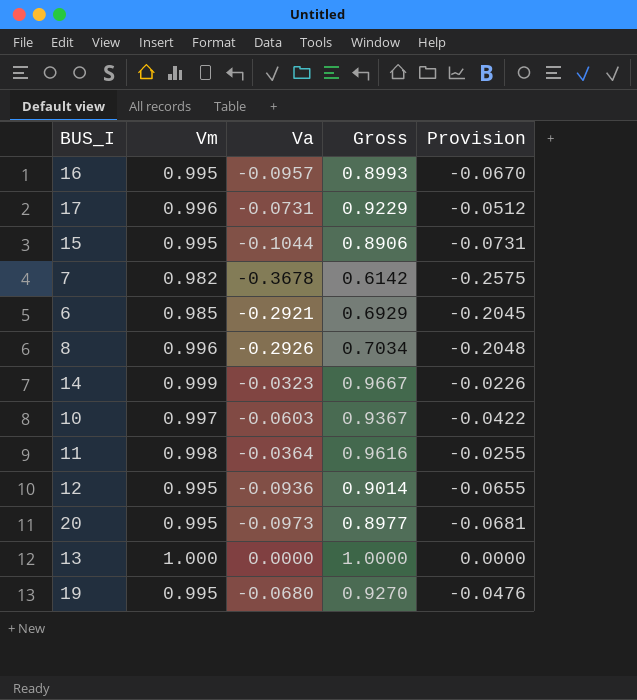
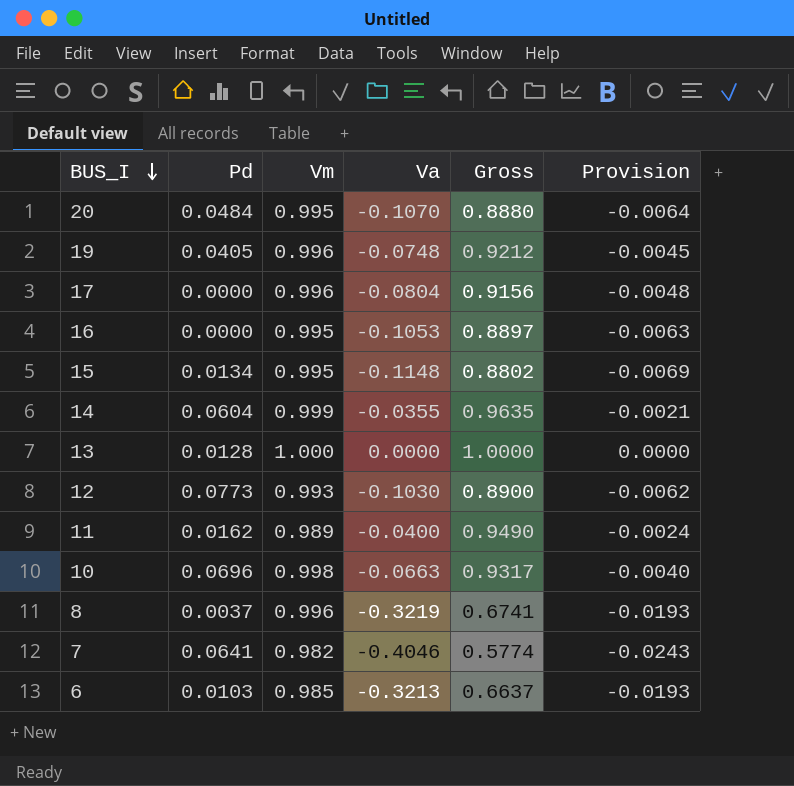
row order: none -> BUS_I descending
column Pd | position: none -> 2
column Provision | formula: [Va] * 0.7 -> [Va] * 0.06
20 | Va: -0.0973 -> -0.1070
20 | Gross: 0.8977 -> 0.8880
19 | Vm: 0.995 -> 0.996
19 | Va: -0.0680 -> -0.0748
19 | Gross: 0.9270 -> 0.9212
17 | Va: -0.0731 -> -0.0804
17 | Gross: 0.9229 -> 0.9156
16 | Va: -0.0957 -> -0.1053
16 | Gross: 0.8993 -> 0.8897
15 | Va: -0.1044 -> -0.1148
15 | Gross: 0.8906 -> 0.8802
14 | Va: -0.0323 -> -0.0355
14 | Gross: 0.9667 -> 0.9635
12 | Vm: 0.995 -> 0.993
12 | Va: -0.0936 -> -0.1030
12 | Gross: 0.9014 -> 0.8900
11 | Vm: 0.998 -> 0.989
11 | Va: -0.0364 -> -0.0400
11 | Gross: 0.9616 -> 0.9490
10 | Vm: 0.997 -> 0.998
10 | Va: -0.0603 -> -0.0663
10 | Gross: 0.9367 -> 0.9317
8 | Va: -0.2926 -> -0.3219
8 | Gross: 0.7034 -> 0.6741
7 | Va: -0.3678 -> -0.4046
7 | Gross: 0.6142 -> 0.5774
6 | Va: -0.2921 -> -0.3213
6 | Gross: 0.6929 -> 0.6637

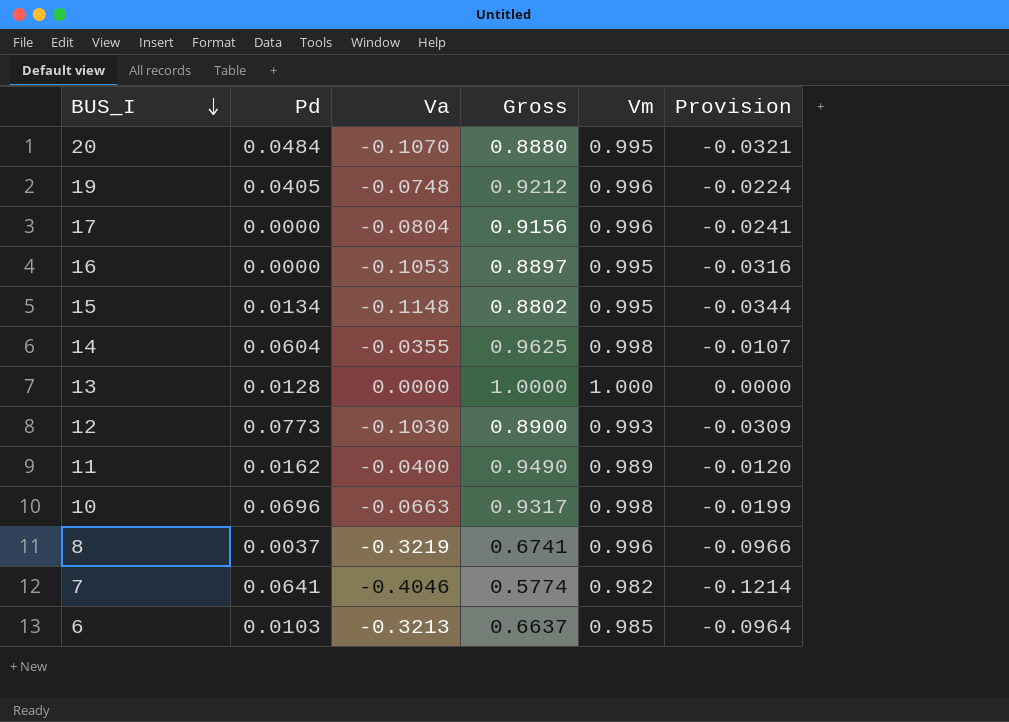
column Vm | position: 3 -> 5
column Provision | formula: [Va] * 0.06 -> [Va] * 0.3
14 | Gross: 0.9635 -> 0.9625
14 | Vm: 0.999 -> 0.998

